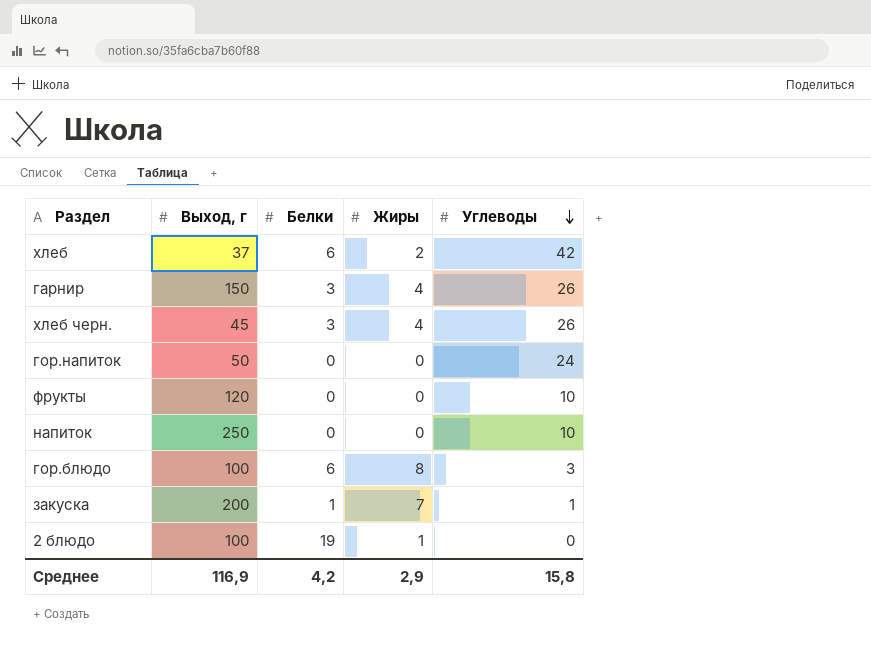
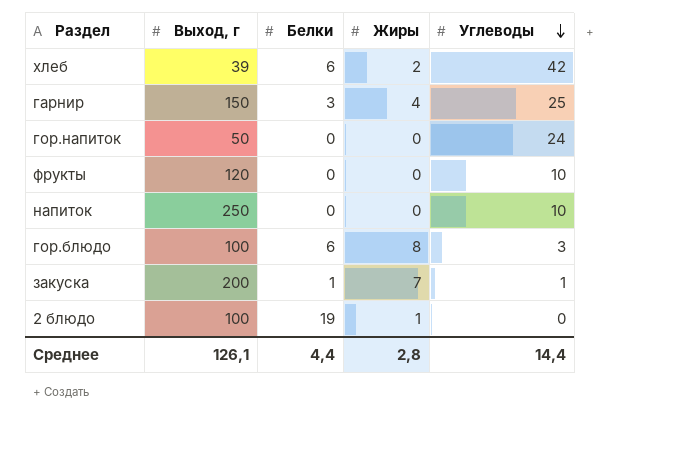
row хлеб черн.: 45 | 3 | 4 | 26 -> none
хлеб | Выход, г: 37 -> 39
гарнир | Углеводы: 26 -> 25
Среднее | Выход, г: 116,9 -> 126,1
Среднее | Белки: 4,2 -> 4,4
Среднее | Жиры: 2,9 -> 2,8
Среднее | Углеводы: 15,8 -> 14,4

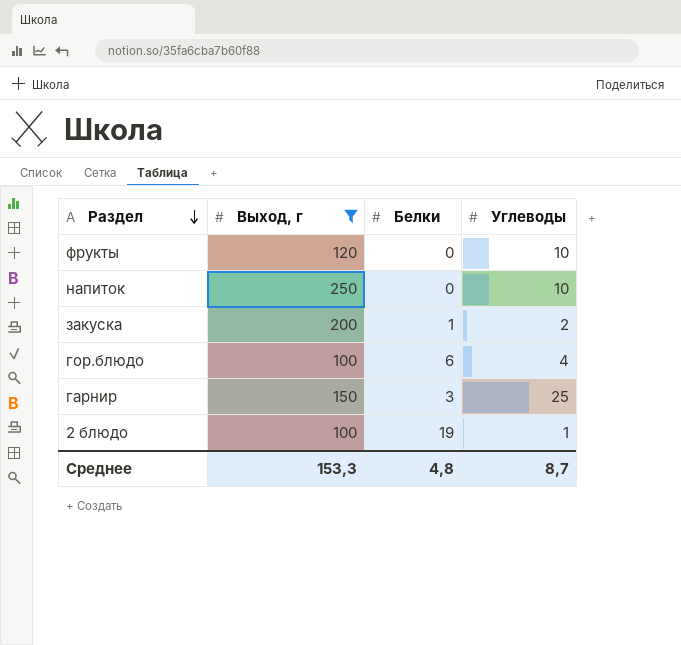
filter: none -> Выход, г >= 100
row order: Углеводы descending -> Раздел descending
column Жиры | position: 4 -> none
закуска | Углеводы: 1 -> 2
гор.блюдо | Углеводы: 3 -> 4
2 блюдо | Углеводы: 0 -> 1
Среднее | Выход, г: 126,1 -> 153,3
Среднее | Белки: 4,4 -> 4,8
Среднее | Углеводы: 14,4 -> 8,7

